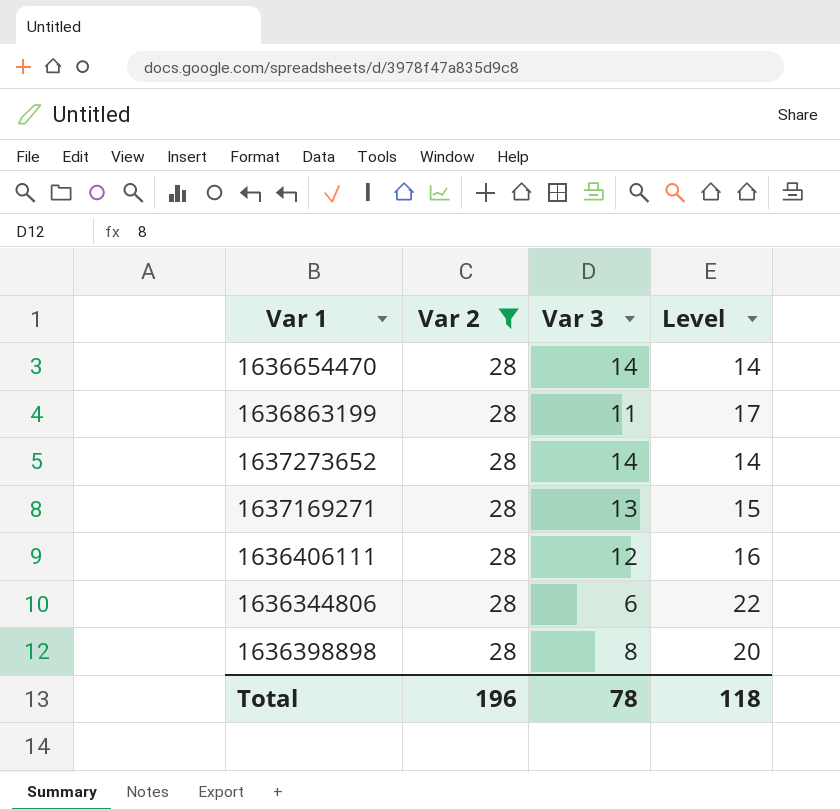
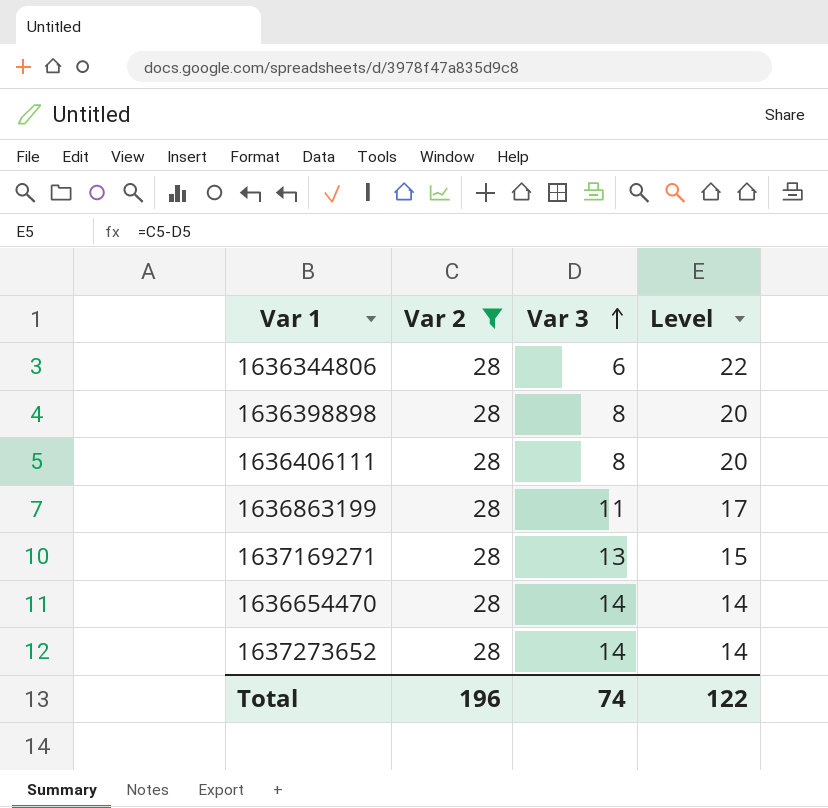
row order: none -> Var 3 ascending
1636406111 | Var 3: 12 -> 8
1636406111 | Level: 16 -> 20
Total | Var 3: 78 -> 74
Total | Level: 118 -> 122

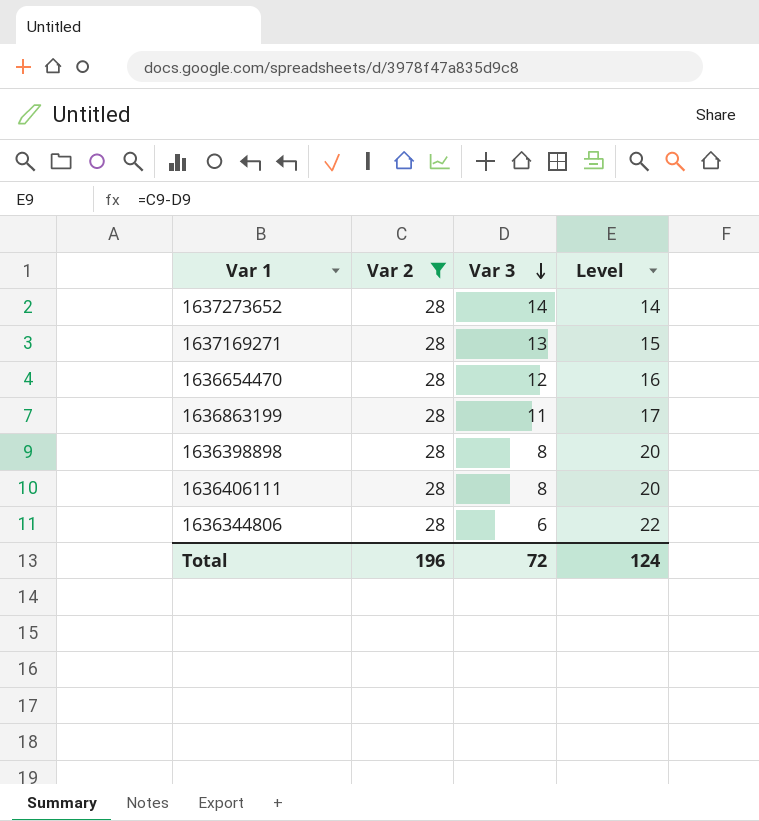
row order: Var 3 ascending -> Var 3 descending
1636654470 | Var 3: 14 -> 12
1636654470 | Level: 14 -> 16
Total | Var 3: 74 -> 72
Total | Level: 122 -> 124

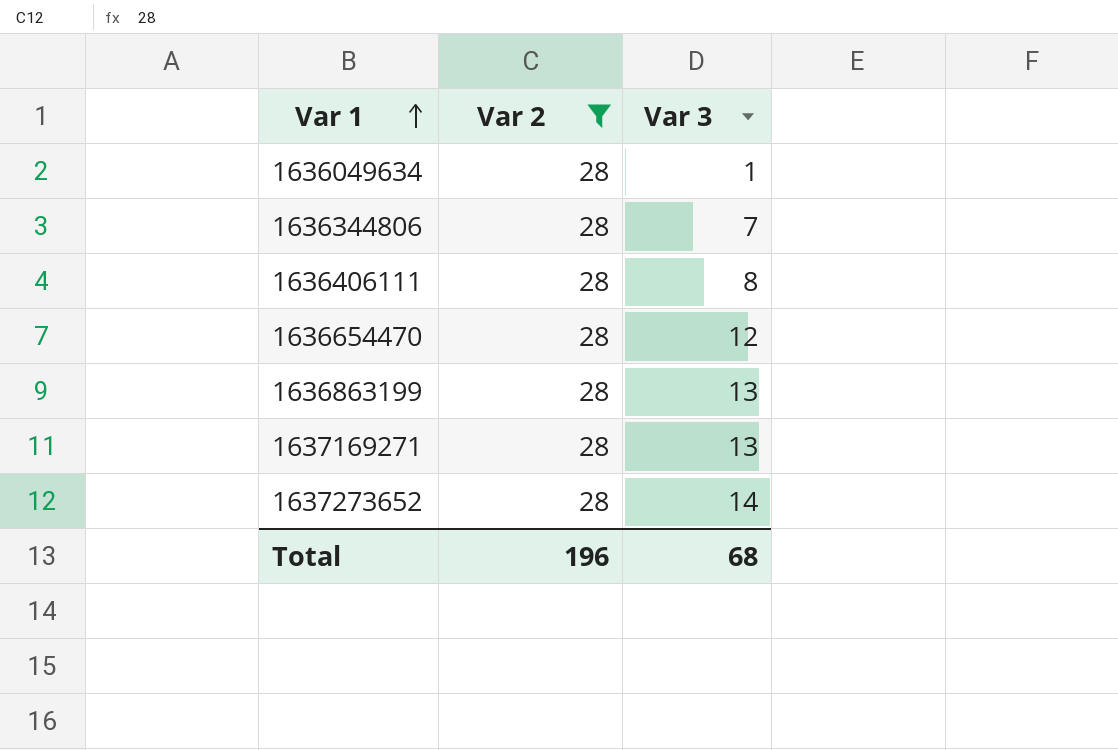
row order: Var 3 descending -> Var 1 ascending
column Level | formula: [Var 2] - [Var 3] -> none
row 1636398898: 28 | 8 | 20 -> none
row 1636049634: none -> 28 | 1
1636344806 | Var 3: 6 -> 7
1636863199 | Var 3: 11 -> 13
Total | Var 3: 72 -> 68

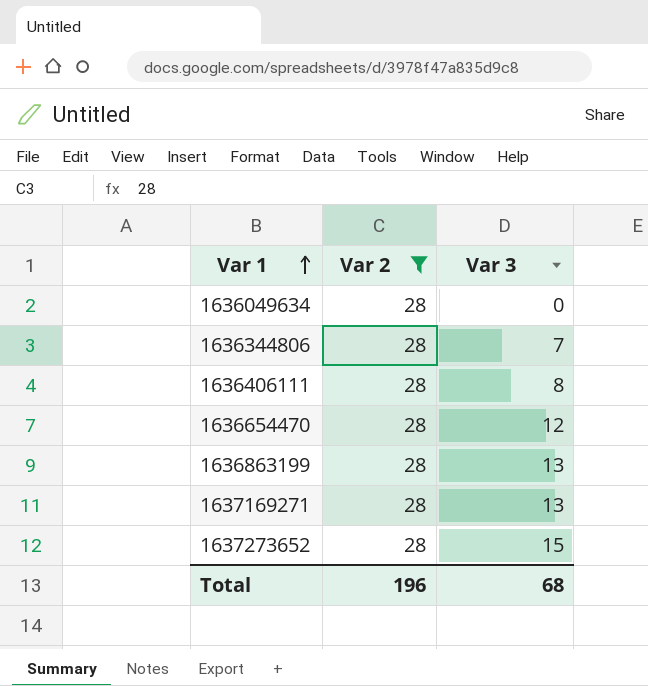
1636049634 | Var 3: 1 -> 0
1637273652 | Var 3: 14 -> 15

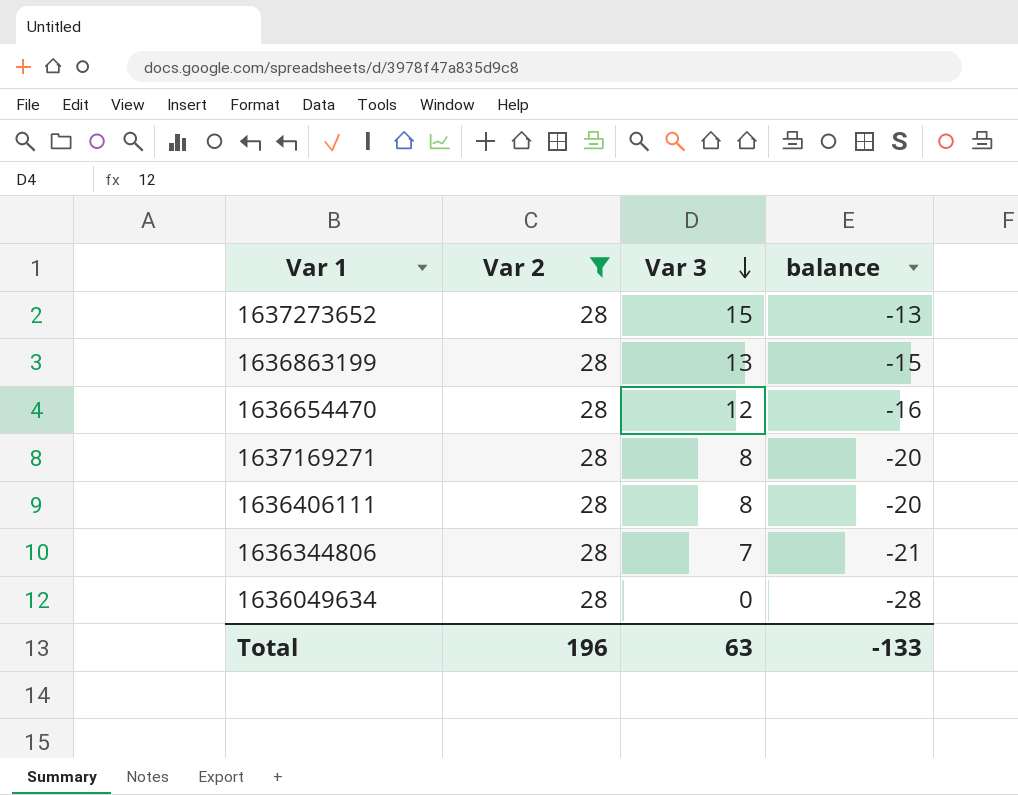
row order: Var 1 ascending -> Var 3 descending
column balance | formula: none -> [Var 3] - [Var 2]
1637169271 | Var 3: 13 -> 8
Total | Var 3: 68 -> 63

